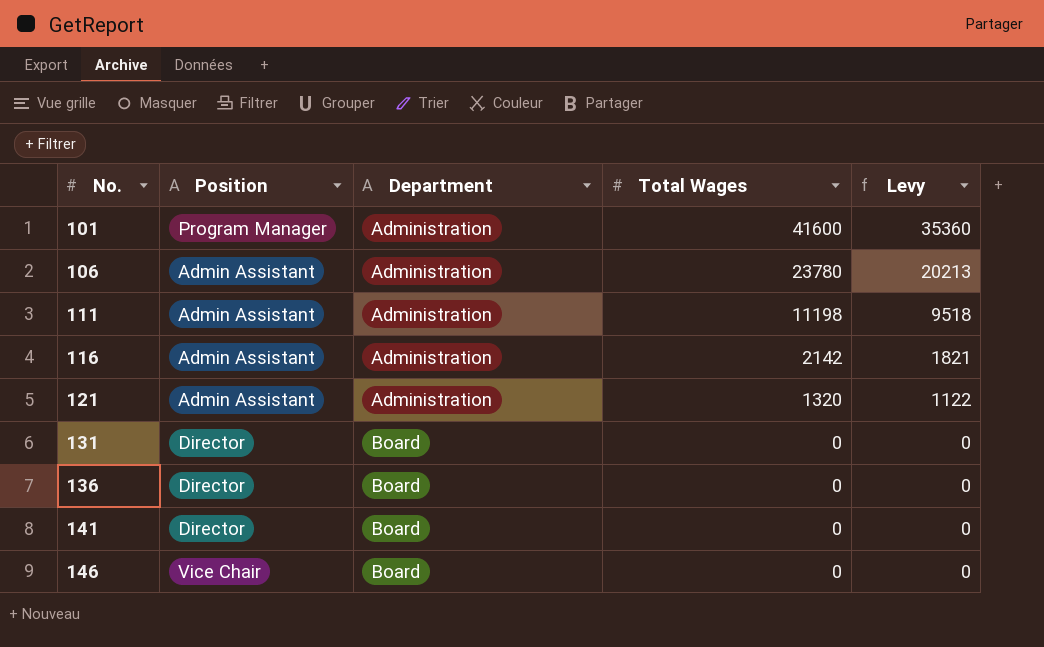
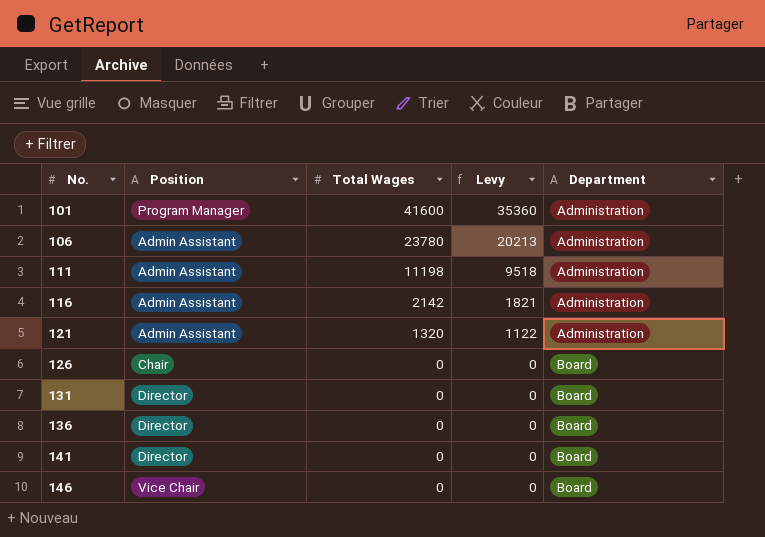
column Department | position: 3 -> 5
row 126: none -> Chair | 0 | 0 | Board

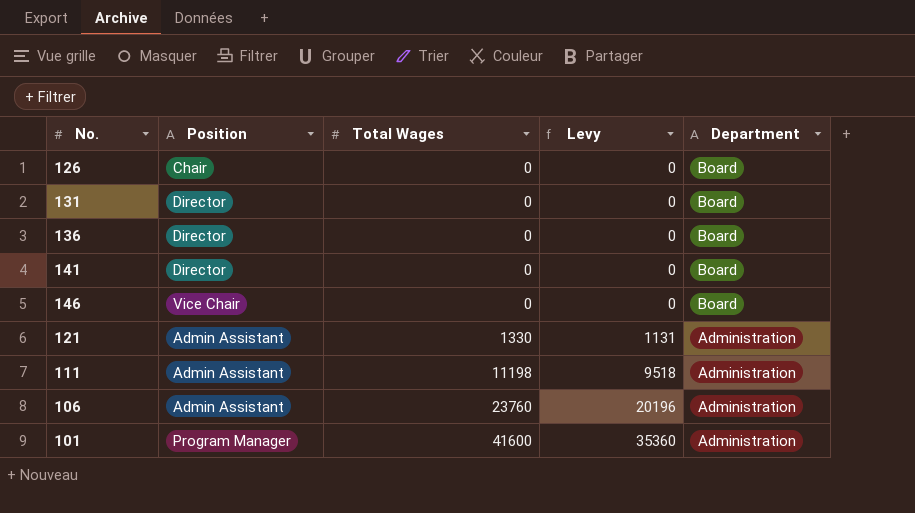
row order: No. ascending -> Total Wages ascending
row 116: Admin Assistant | 2142 | 1821 | Administration -> none
121 | Total Wages: 1320 -> 1330
121 | Levy: 1122 -> 1131
106 | Total Wages: 23780 -> 23760
106 | Levy: 20213 -> 20196

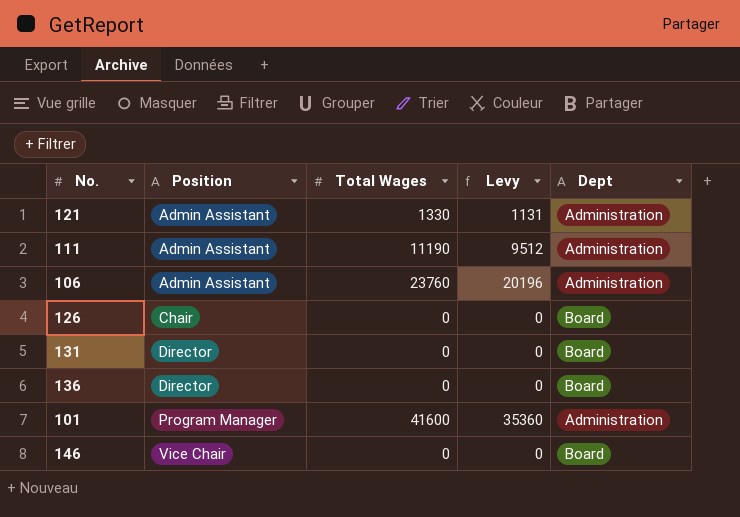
row order: Total Wages ascending -> Position ascending
column name: Department -> Dept
row 141: Director | 0 | 0 | Board -> none
111 | Total Wages: 11198 -> 11190
111 | Levy: 9518 -> 9512

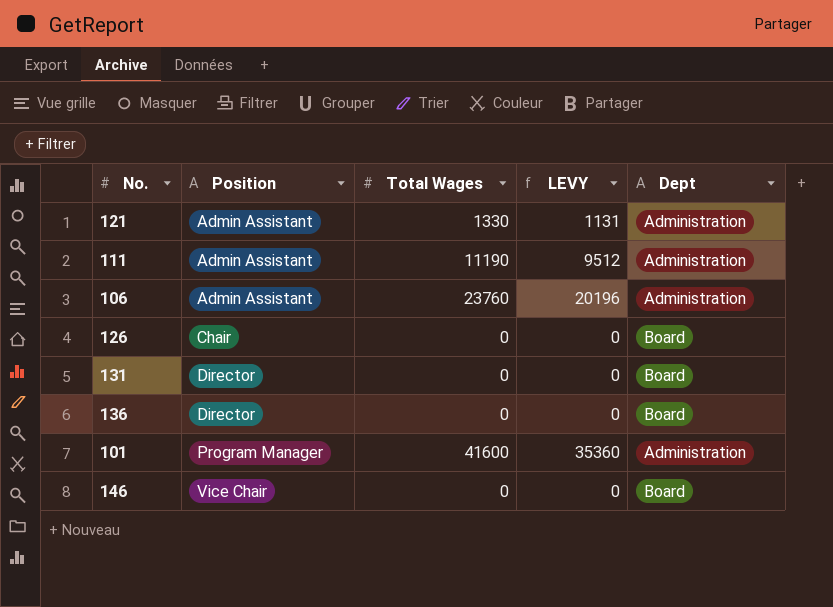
column name: Levy -> LEVY

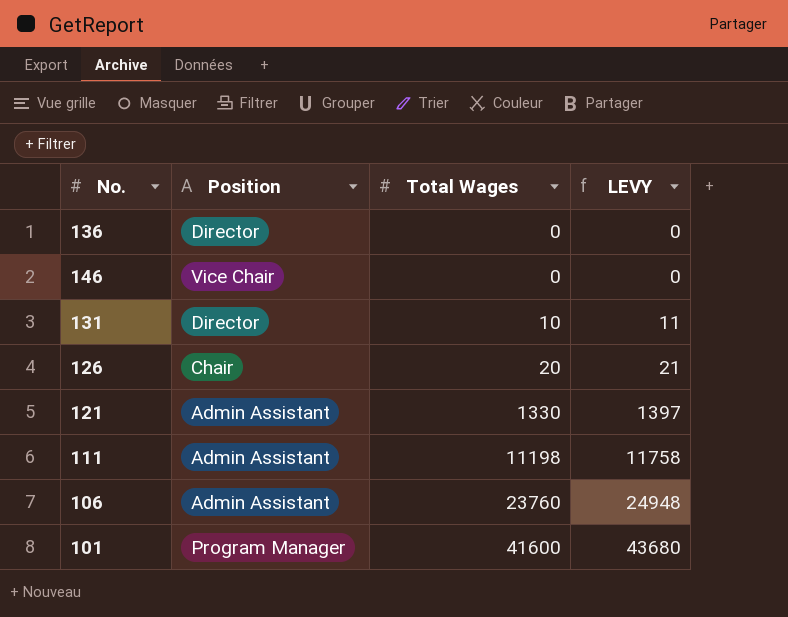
row order: Position ascending -> Total Wages ascending
column Dept | position: 5 -> none
column LEVY | formula: [Total Wages] * 0.85 -> [Total Wages] * 1.05
131 | Total Wages: 0 -> 10
126 | Total Wages: 0 -> 20
111 | Total Wages: 11190 -> 11198

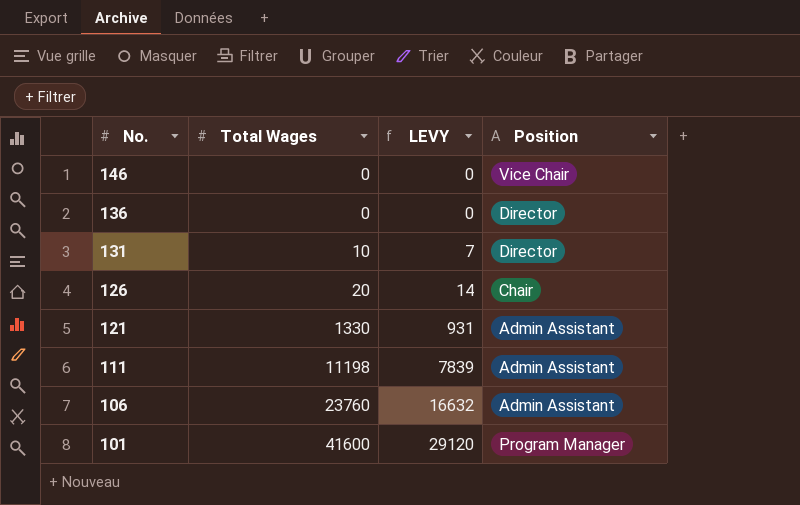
row order: Total Wages ascending -> No. descending
column LEVY | formula: [Total Wages] * 1.05 -> [Total Wages] * 0.7
column Position | position: 2 -> 4

